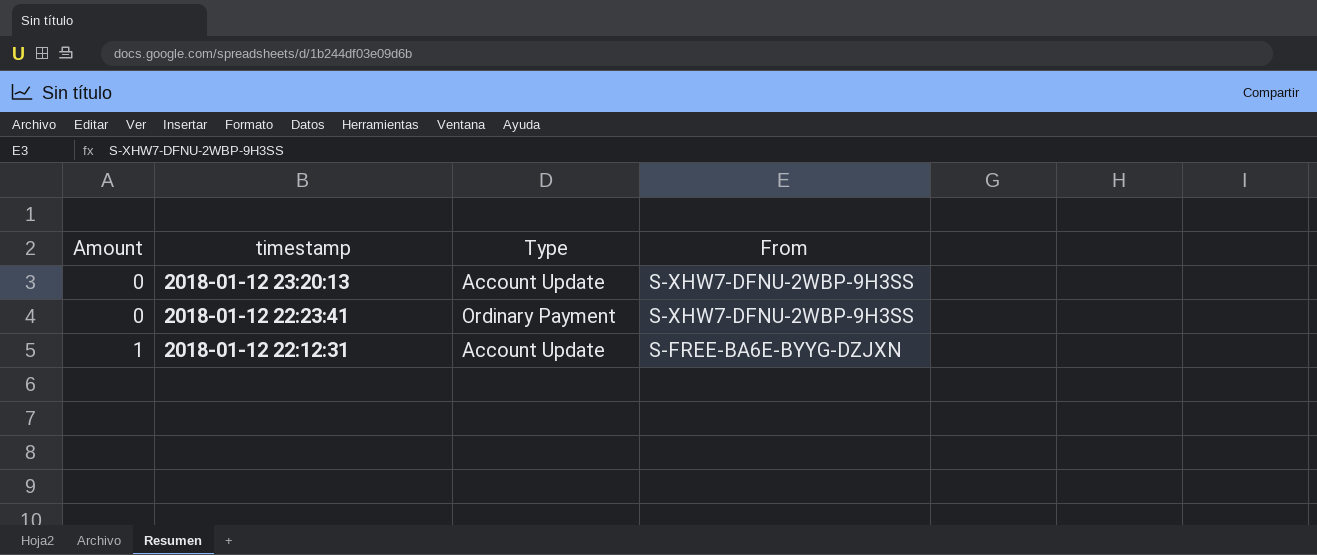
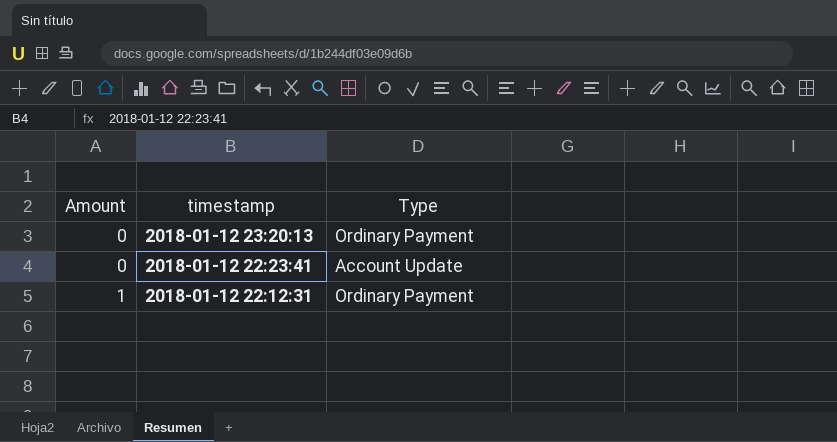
column From | position: 4 -> none
2018-01-12 23:20:13 | Type: Account Update -> Ordinary Payment
2018-01-12 22:23:41 | Type: Ordinary Payment -> Account Update
2018-01-12 22:12:31 | Type: Account Update -> Ordinary Payment

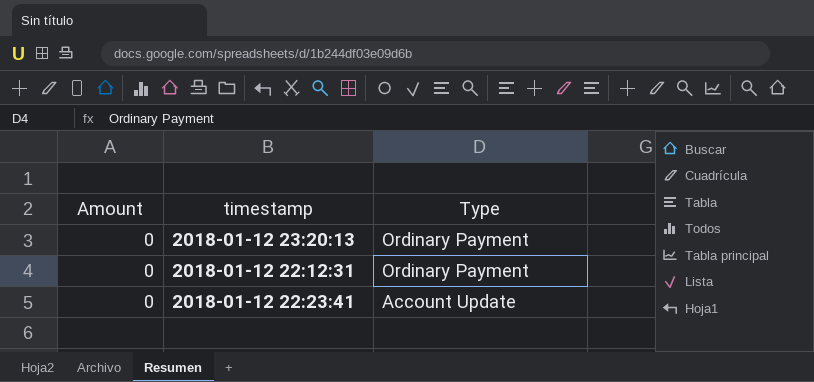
row order: Amount ascending -> Type descending
2018-01-12 22:12:31 | Amount: 1 -> 0

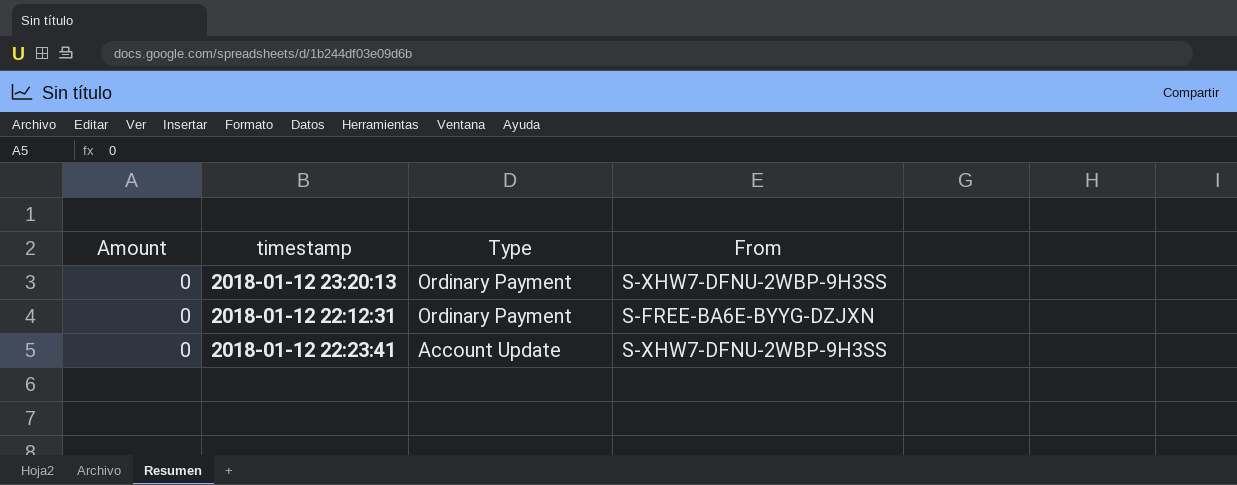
column From | position: none -> 4

